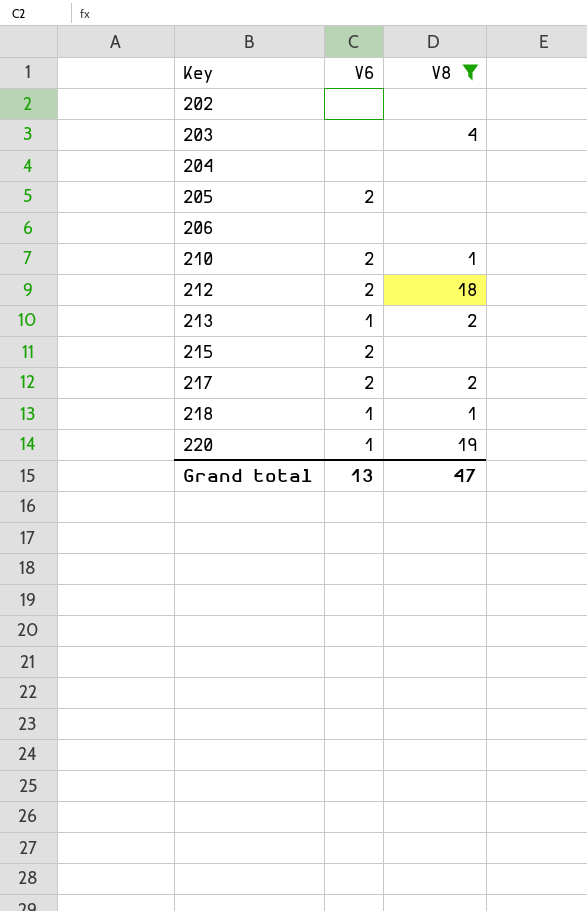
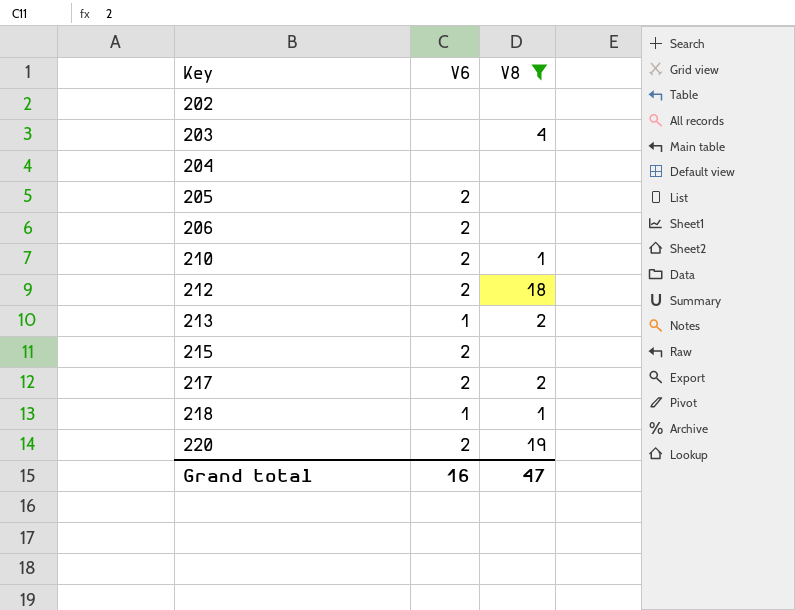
206 | V6: none -> 2
220 | V6: 1 -> 2
Grand total | V6: 13 -> 16

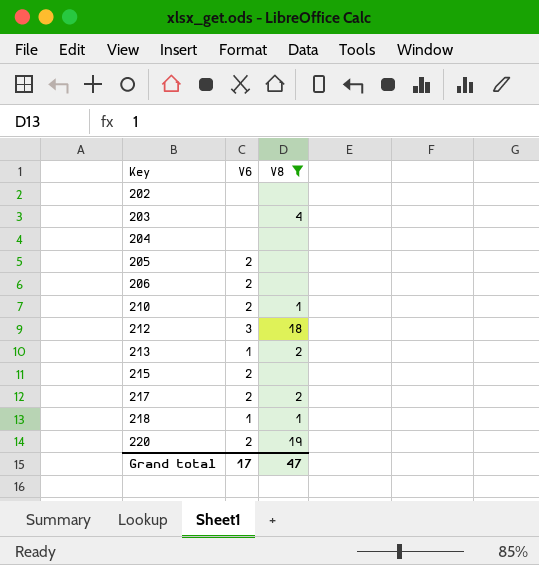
212 | V6: 2 -> 3
Grand total | V6: 16 -> 17

